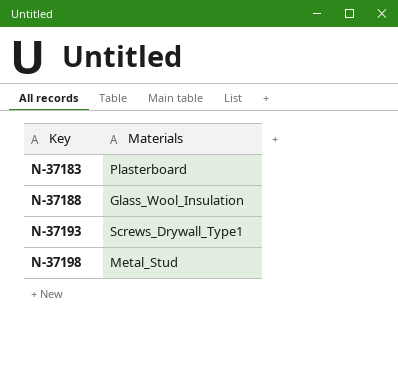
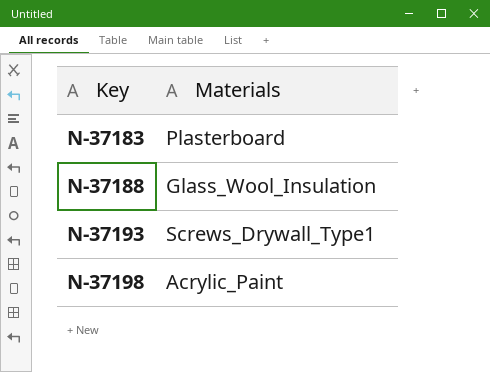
N-37198 | Materials: Metal_Stud -> Acrylic_Paint

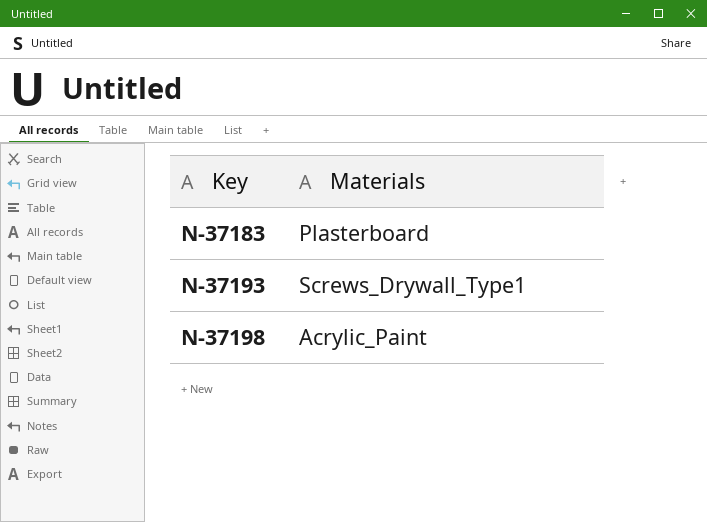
row N-37188: Glass_Wool_Insulation -> none

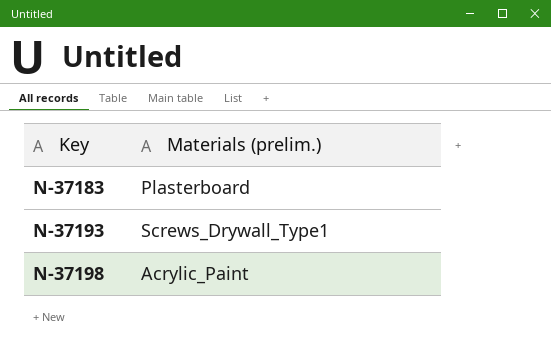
column name: Materials -> Materials (prelim.)

